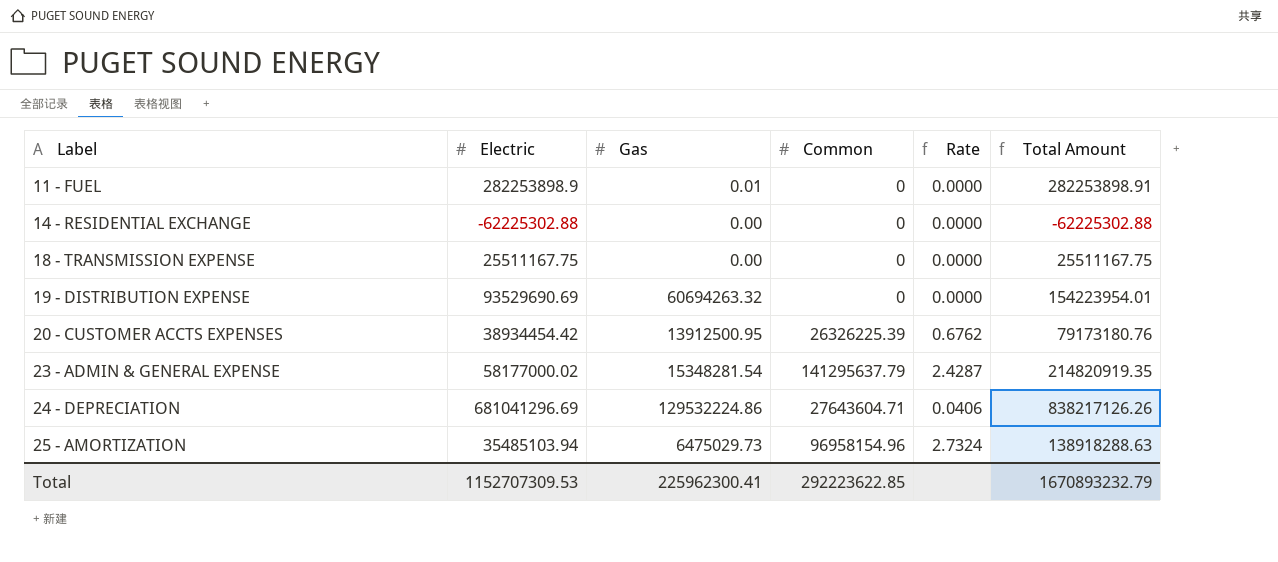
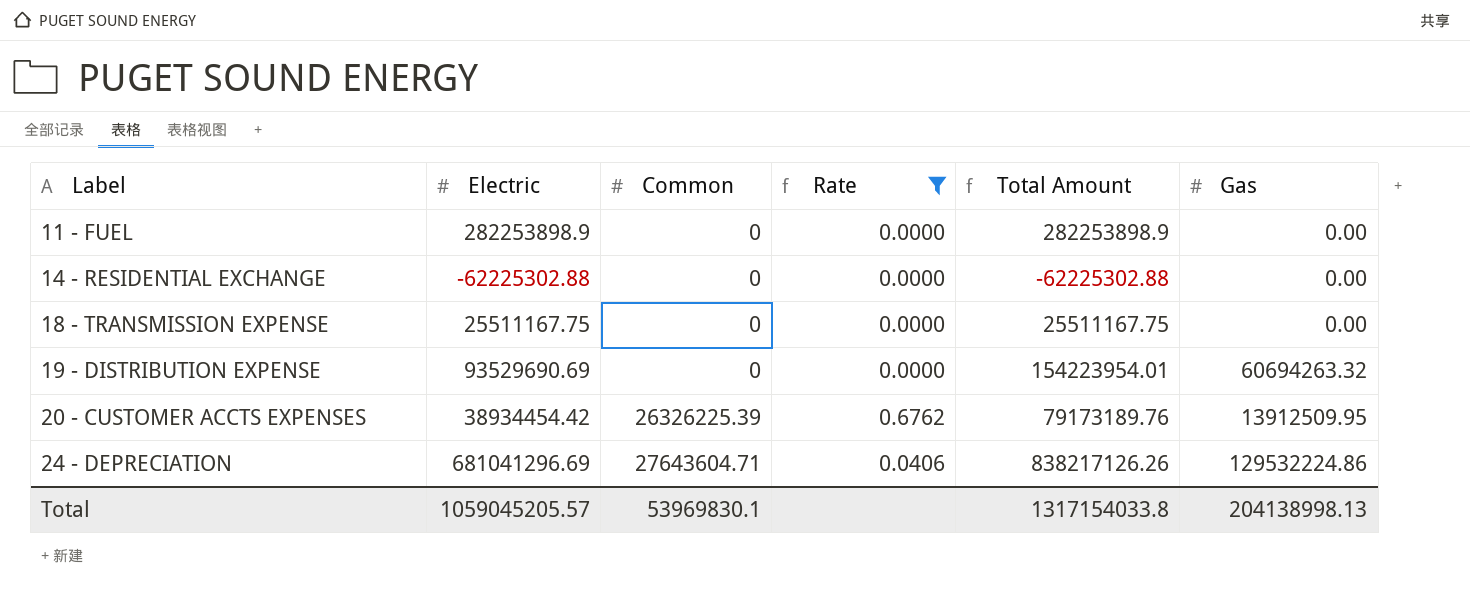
filter: none -> Rate <= 0.6762
column Gas | position: 3 -> 6
11 - FUEL | Total Amount: 282253898.91 -> 282253898.9
11 - FUEL | Gas: 0.01 -> 0.00
20 - CUSTOMER ACCTS EXPENSES | Total Amount: 79173180.76 -> 79173189.76
20 - CUSTOMER ACCTS EXPENSES | Gas: 13912500.95 -> 13912509.95
Total | Electric: 1152707309.53 -> 1059045205.57
Total | Common: 292223622.85 -> 53969830.1
Total | Total Amount: 1670893232.79 -> 1317154033.8
Total | Gas: 225962300.41 -> 204138998.13

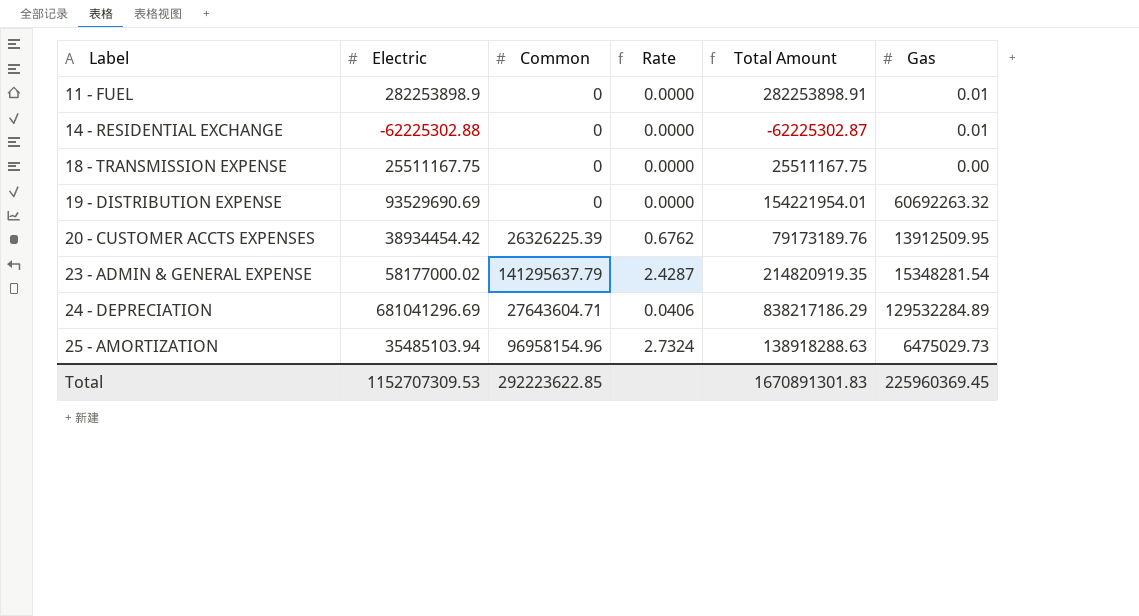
filter: Rate <= 0.6762 -> none
11 - FUEL | Total Amount: 282253898.9 -> 282253898.91
11 - FUEL | Gas: 0.00 -> 0.01
14 - RESIDENTIAL EXCHANGE | Total Amount: -62225302.88 -> -62225302.87
14 - RESIDENTIAL EXCHANGE | Gas: 0.00 -> 0.01
19 - DISTRIBUTION EXPENSE | Total Amount: 154223954.01 -> 154221954.01
19 - DISTRIBUTION EXPENSE | Gas: 60694263.32 -> 60692263.32
24 - DEPRECIATION | Total Amount: 838217126.26 -> 838217186.29
24 - DEPRECIATION | Gas: 129532224.86 -> 129532284.89
Total | Electric: 1059045205.57 -> 1152707309.53
Total | Common: 53969830.1 -> 292223622.85
Total | Total Amount: 1317154033.8 -> 1670891301.83
Total | Gas: 204138998.13 -> 225960369.45

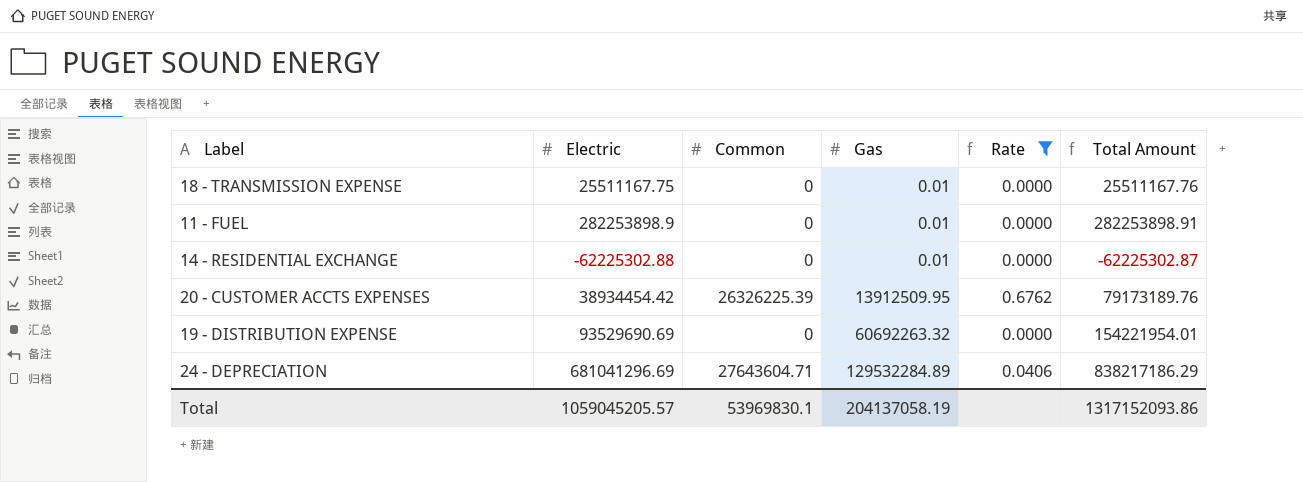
filter: none -> Rate <= 0.6762
row order: Label ascending -> Gas ascending
column Gas | position: 6 -> 4
18 - TRANSMISSION EXPENSE | Gas: 0.00 -> 0.01
18 - TRANSMISSION EXPENSE | Total Amount: 25511167.75 -> 25511167.76
Total | Electric: 1152707309.53 -> 1059045205.57
Total | Common: 292223622.85 -> 53969830.1
Total | Gas: 225960369.45 -> 204137058.19
Total | Total Amount: 1670891301.83 -> 1317152093.86

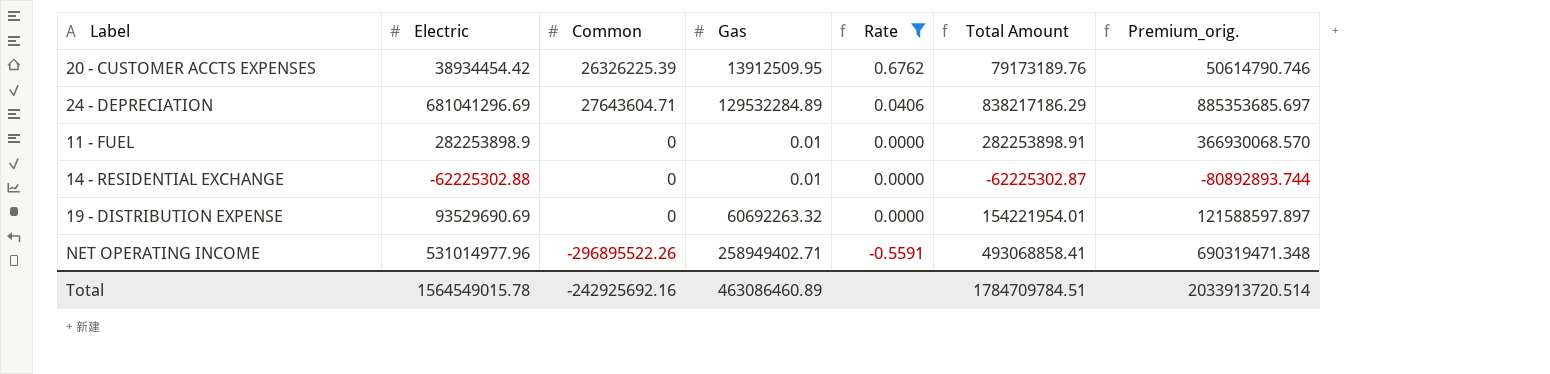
row order: Gas ascending -> Rate descending
column Premium_orig. | formula: none -> [Electric] * 1.3
row 18 - TRANSMISSION EXPENSE: 25511167.75 | 0 | 0.01 | 0.0000 | 25511167.76 -> none
row NET OPERATING INCOME: none -> 531014977.96 | -296895522.26 | 258949402.71 | -0.5591 | 493068858.41 | 690319471.348
Total | Electric: 1059045205.57 -> 1564549015.78
Total | Common: 53969830.1 -> -242925692.16
Total | Gas: 204137058.19 -> 463086460.89
Total | Total Amount: 1317152093.86 -> 1784709784.51

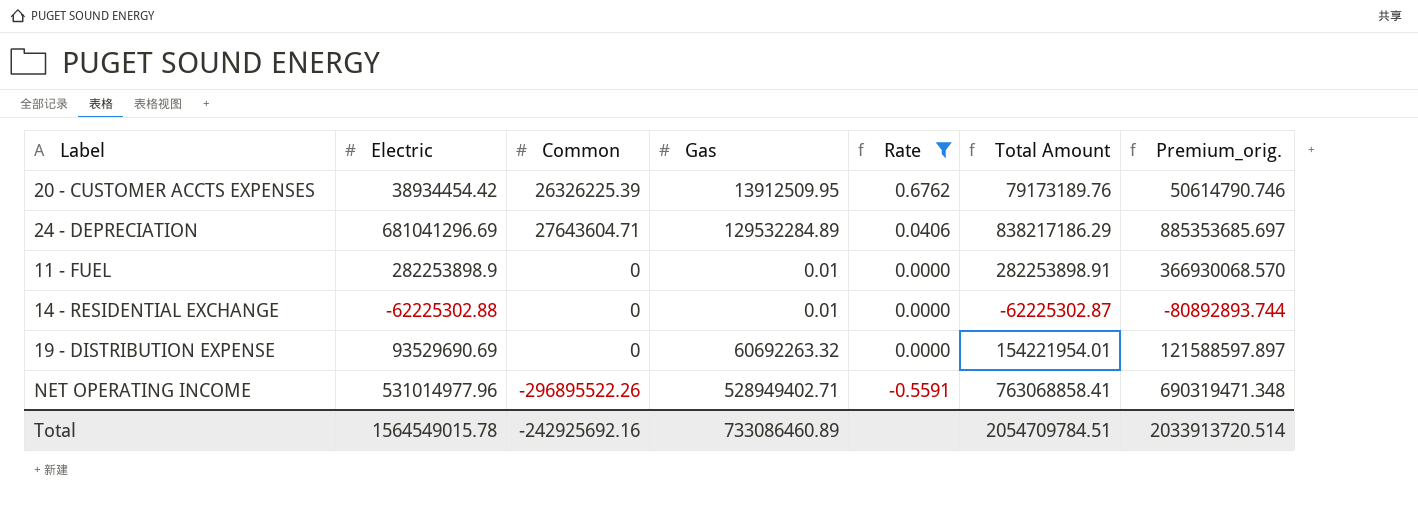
NET OPERATING INCOME | Gas: 258949402.71 -> 528949402.71
NET OPERATING INCOME | Total Amount: 493068858.41 -> 763068858.41
Total | Gas: 463086460.89 -> 733086460.89
Total | Total Amount: 1784709784.51 -> 2054709784.51

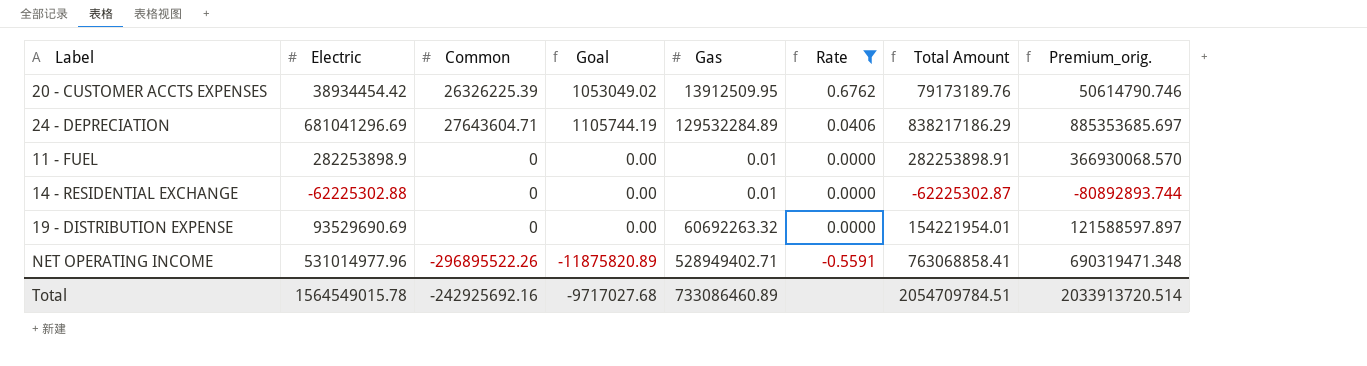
column Goal | formula: none -> [Common] * 0.04

